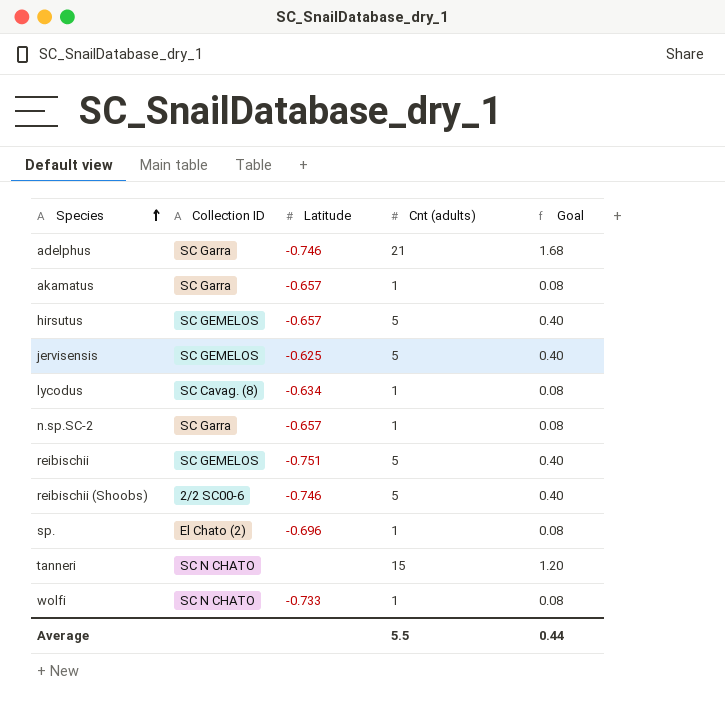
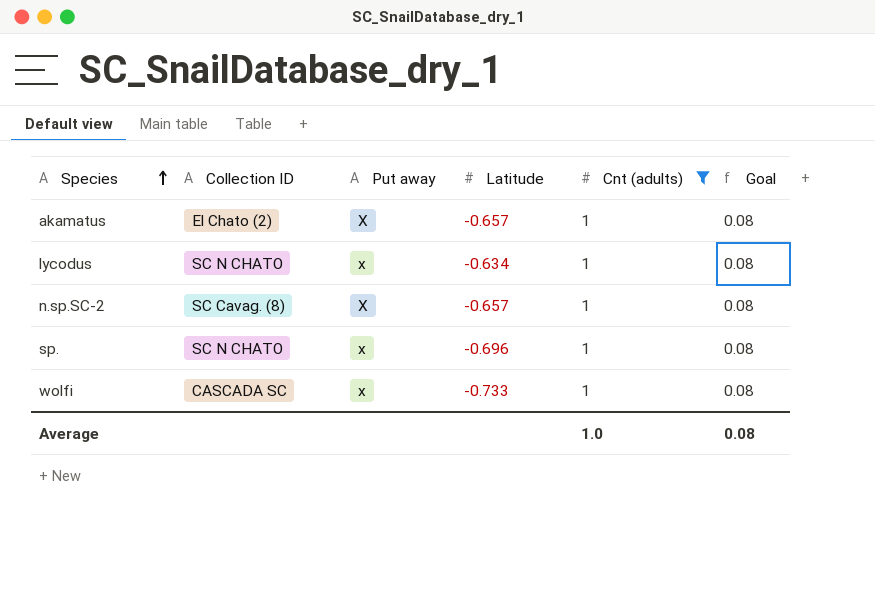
filter: none -> Cnt (adults) = 1
column Put away | position: none -> 3
akamatus | Collection ID: SC Garra -> El Chato (2)
lycodus | Collection ID: SC Cavag. (8) -> SC N CHATO
n.sp.SC-2 | Collection ID: SC Garra -> SC Cavag. (8)
sp. | Collection ID: El Chato (2) -> SC N CHATO
wolfi | Collection ID: SC N CHATO -> CASCADA SC
Average | Cnt (adults): 5.5 -> 1.0
Average | Goal: 0.44 -> 0.08

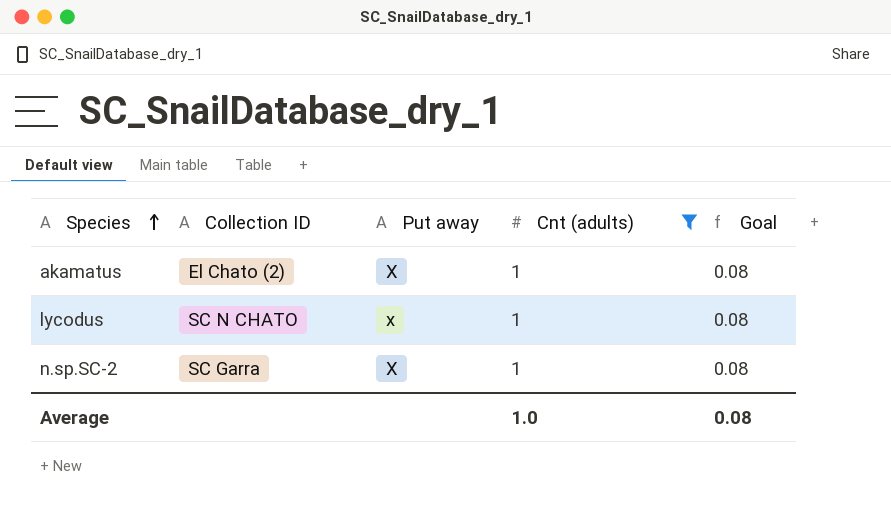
column Latitude | position: 4 -> none
row sp.: SC N CHATO | x | -0.696 | 1 | 0.08 -> none
row wolfi: CASCADA SC | x | -0.733 | 1 | 0.08 -> none
n.sp.SC-2 | Collection ID: SC Cavag. (8) -> SC Garra

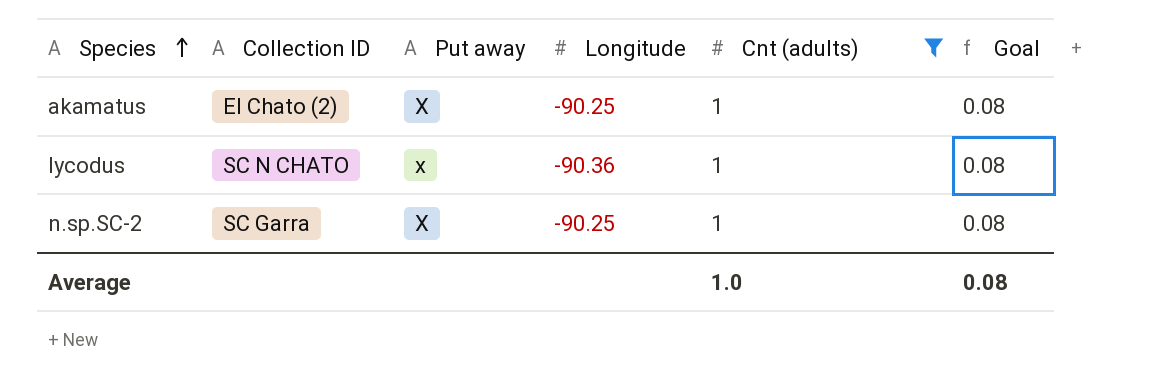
column Longitude | position: none -> 4

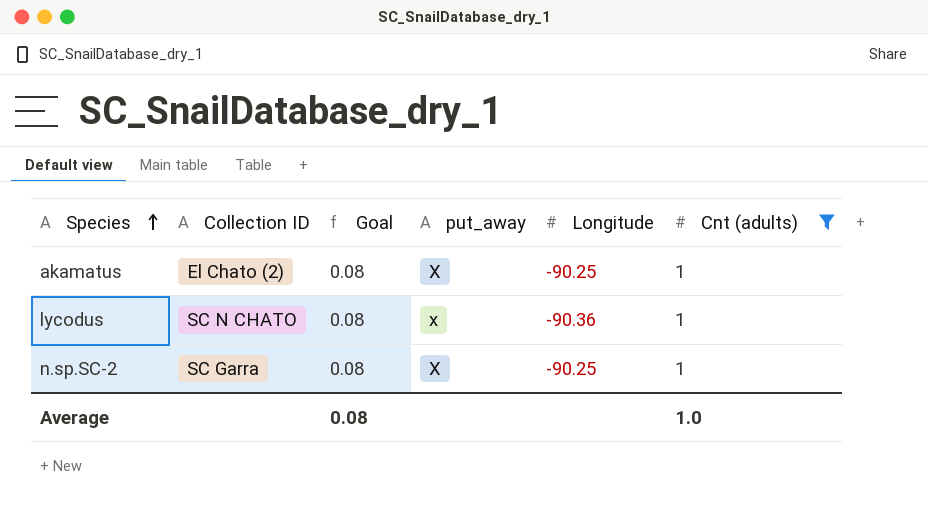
column Goal | position: 6 -> 3
column name: Put away -> put_away

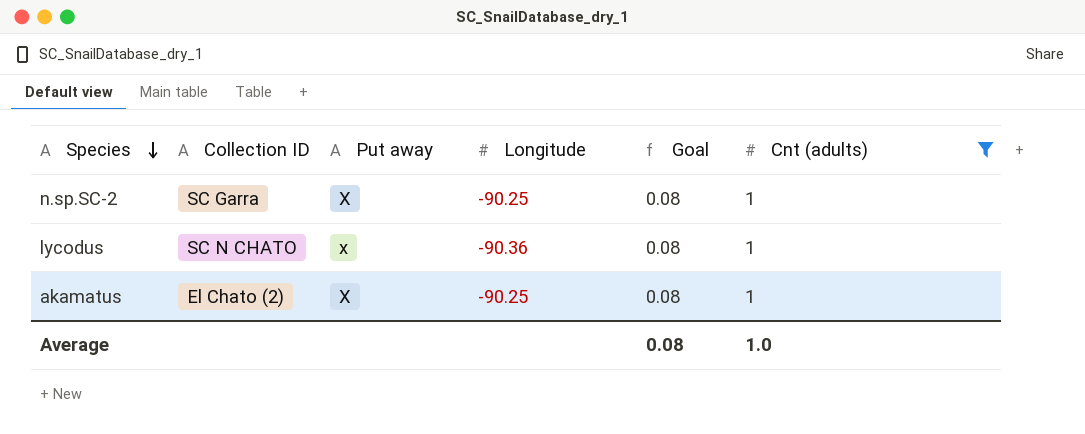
row order: Species ascending -> Species descending
column name: put_away -> Put away
column Goal | position: 3 -> 5

